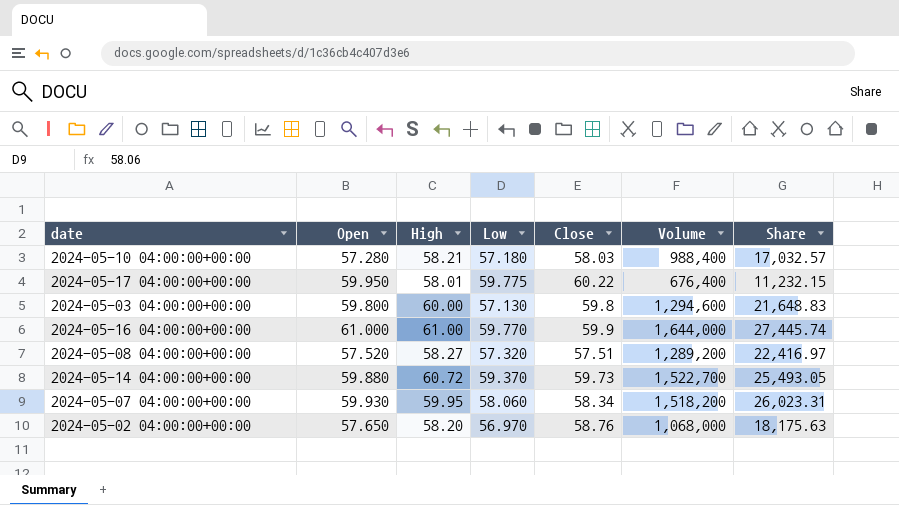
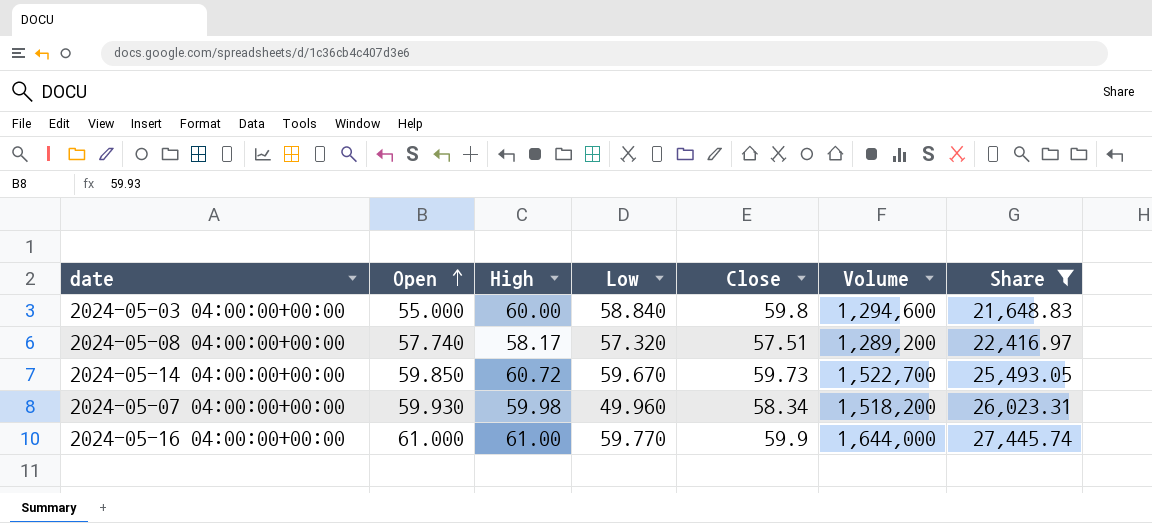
filter: none -> Share >= 21,648.83
row order: none -> Open ascending
2024-05-03 04:00:00+00:00 | Open: 59.800 -> 55.000
2024-05-03 04:00:00+00:00 | Low: 57.130 -> 58.840
2024-05-08 04:00:00+00:00 | Open: 57.520 -> 57.740
2024-05-08 04:00:00+00:00 | High: 58.27 -> 58.17
2024-05-14 04:00:00+00:00 | Open: 59.880 -> 59.850
2024-05-14 04:00:00+00:00 | Low: 59.370 -> 59.670
2024-05-07 04:00:00+00:00 | High: 59.95 -> 59.98
2024-05-07 04:00:00+00:00 | Low: 58.060 -> 49.960

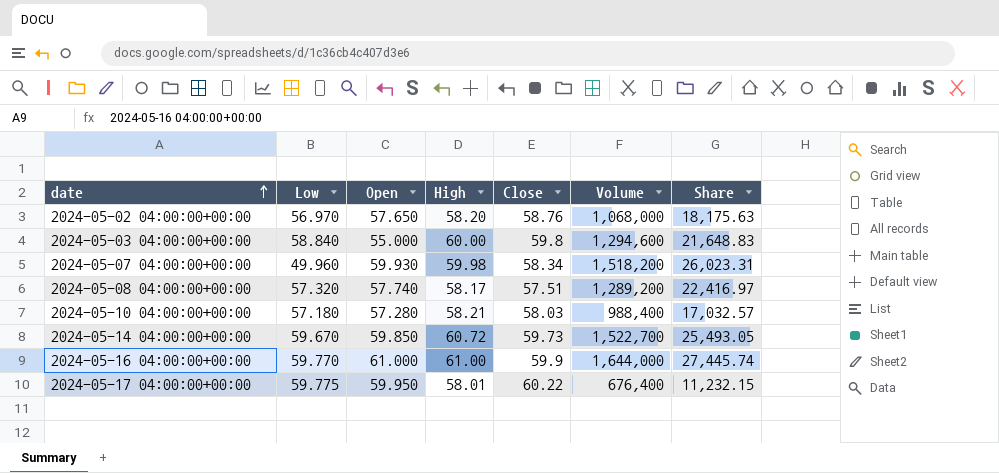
filter: Share >= 21,648.83 -> none
row order: Open ascending -> date ascending
column Low | position: 4 -> 2

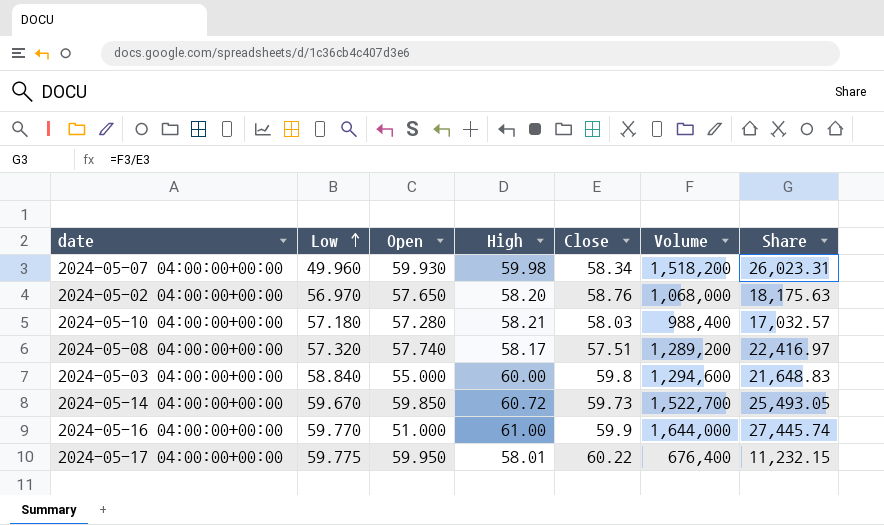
row order: date ascending -> Low ascending
2024-05-16 04:00:00+00:00 | Open: 61.000 -> 51.000

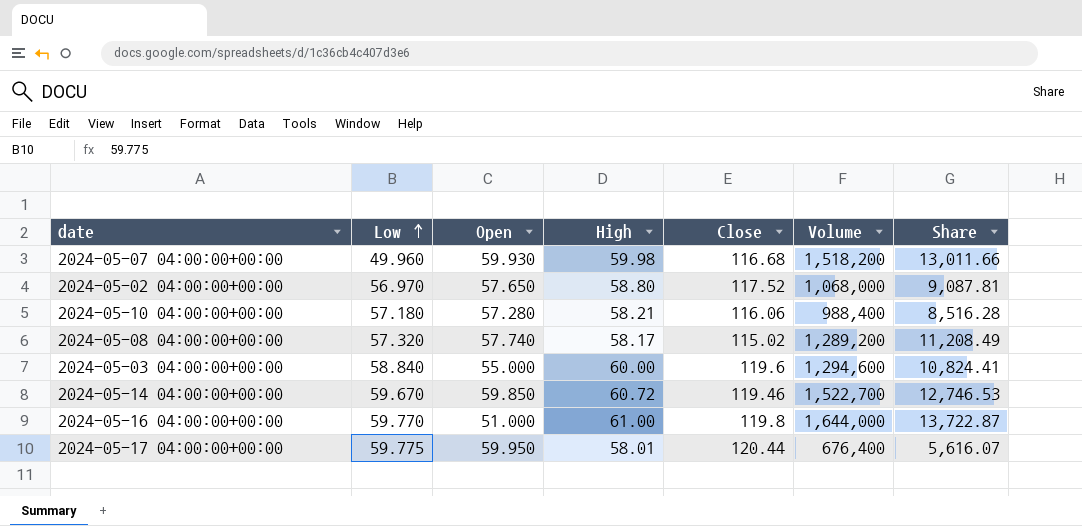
2024-05-07 04:00:00+00:00 | Close: 58.34 -> 116.68
2024-05-07 04:00:00+00:00 | Share: 26,023.31 -> 13,011.66
2024-05-02 04:00:00+00:00 | High: 58.20 -> 58.80
2024-05-02 04:00:00+00:00 | Close: 58.76 -> 117.52
2024-05-02 04:00:00+00:00 | Share: 18,175.63 -> 9,087.81
2024-05-10 04:00:00+00:00 | Close: 58.03 -> 116.06
2024-05-10 04:00:00+00:00 | Share: 17,032.57 -> 8,516.28
2024-05-08 04:00:00+00:00 | Close: 57.51 -> 115.02
2024-05-08 04:00:00+00:00 | Share: 22,416.97 -> 11,208.49
2024-05-03 04:00:00+00:00 | Close: 59.8 -> 119.6
2024-05-03 04:00:00+00:00 | Share: 21,648.83 -> 10,824.41
2024-05-14 04:00:00+00:00 | Close: 59.73 -> 119.46
2024-05-14 04:00:00+00:00 | Share: 25,493.05 -> 12,746.53
2024-05-16 04:00:00+00:00 | Close: 59.9 -> 119.8
2024-05-16 04:00:00+00:00 | Share: 27,445.74 -> 13,722.87
2024-05-17 04:00:00+00:00 | Close: 60.22 -> 120.44
2024-05-17 04:00:00+00:00 | Share: 11,232.15 -> 5,616.07

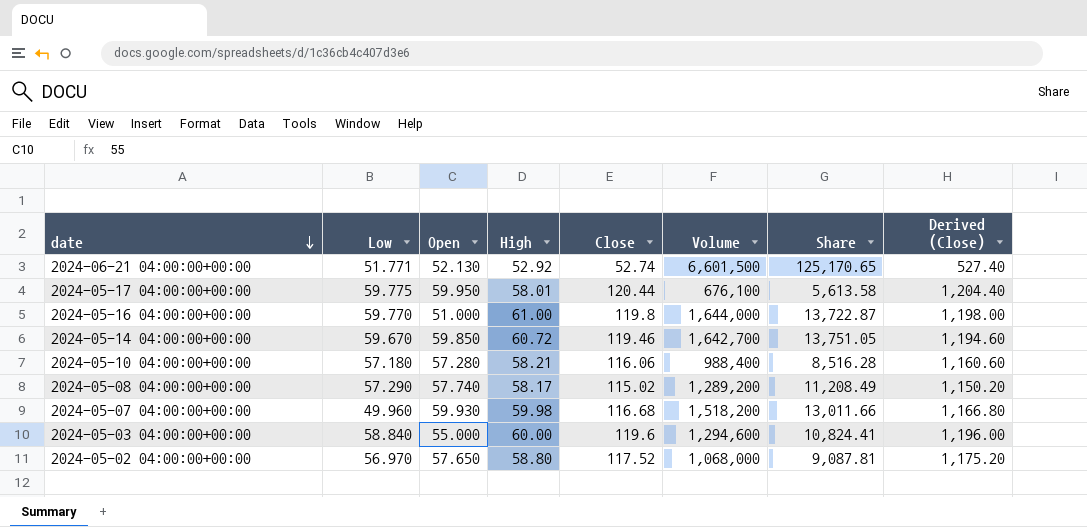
row order: Low ascending -> date descending
column Derived (Close) | formula: none -> [Close] * 10
row 2024-06-21 04:00:00+00:00: none -> 51.771 | 52.130 | 52.92 | 52.74 | 6,601,500 | 125,170.65 | 527.40
2024-05-17 04:00:00+00:00 | Volume: 676,400 -> 676,100
2024-05-17 04:00:00+00:00 | Share: 5,616.07 -> 5,613.58
2024-05-14 04:00:00+00:00 | Volume: 1,522,700 -> 1,642,700
2024-05-14 04:00:00+00:00 | Share: 12,746.53 -> 13,751.05
2024-05-08 04:00:00+00:00 | Low: 57.320 -> 57.290

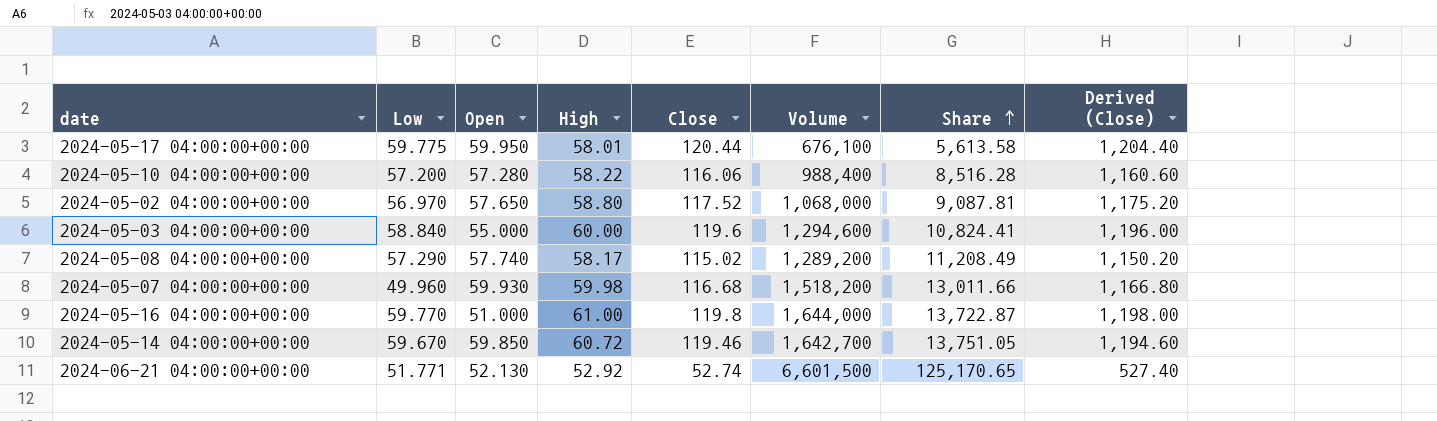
row order: date descending -> Share ascending
2024-05-10 04:00:00+00:00 | Low: 57.180 -> 57.200
2024-05-10 04:00:00+00:00 | High: 58.21 -> 58.22

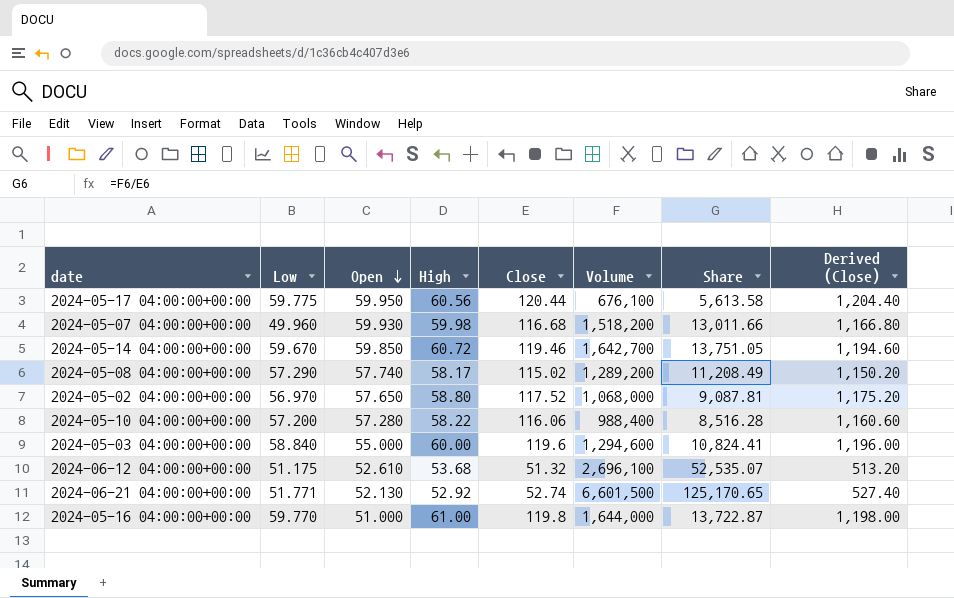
row order: Share ascending -> Open descending
2024-05-17 04:00:00+00:00 | High: 58.01 -> 60.56
row 2024-06-12 04:00:00+00:00: none -> 51.175 | 52.610 | 53.68 | 51.32 | 2,696,100 | 52,535.07 | 513.20

